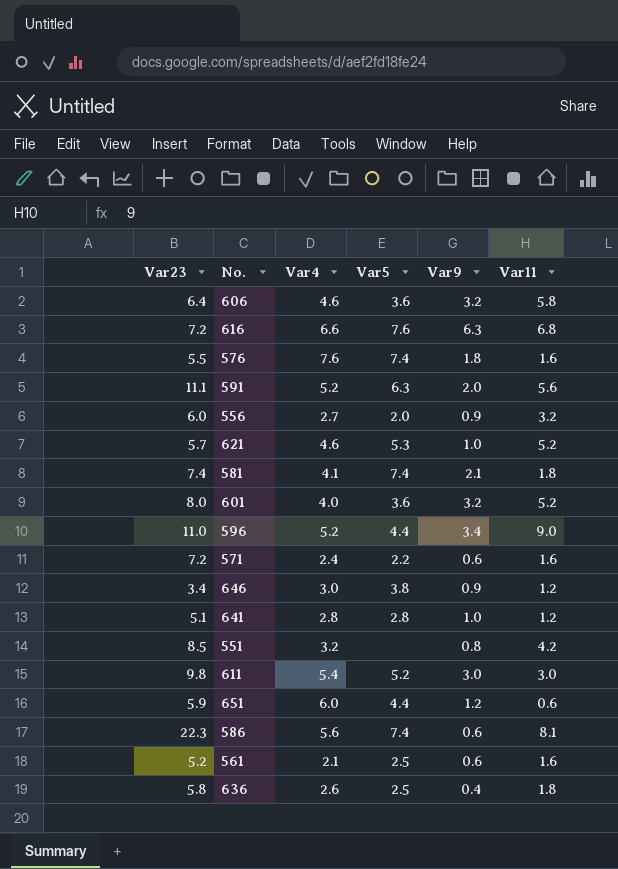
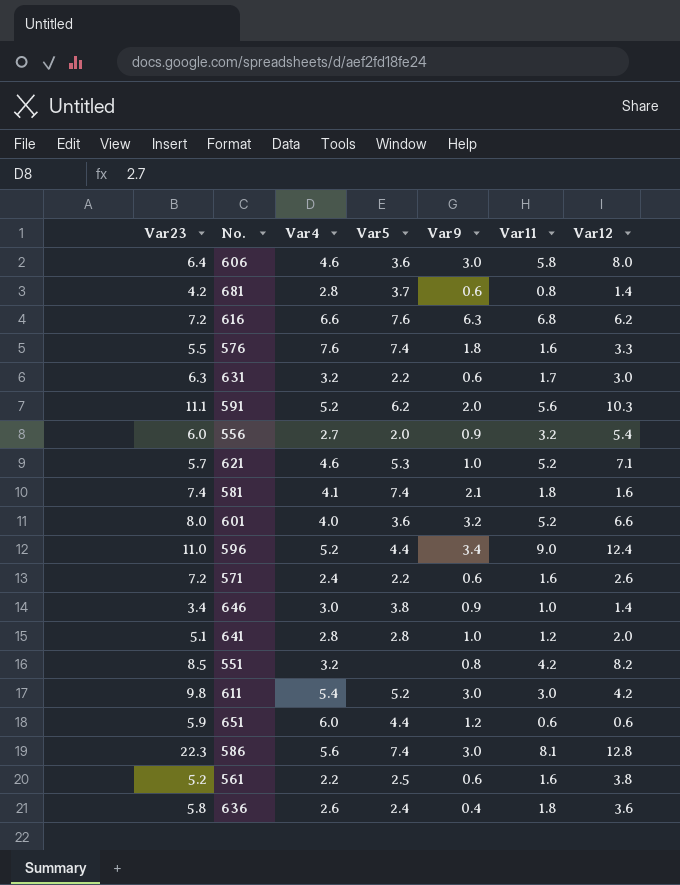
column Var12 | position: none -> 7
606 | Var9: 3.2 -> 3.0
row 681: none -> 4.2 | 2.8 | 3.7 | 0.6 | 0.8 | 1.4
row 631: none -> 6.3 | 3.2 | 2.2 | 0.6 | 1.7 | 3.0
591 | Var5: 6.3 -> 6.2
646 | Var11: 1.2 -> 1.0
586 | Var9: 0.6 -> 3.0
561 | Var4: 2.1 -> 2.2
636 | Var5: 2.5 -> 2.4

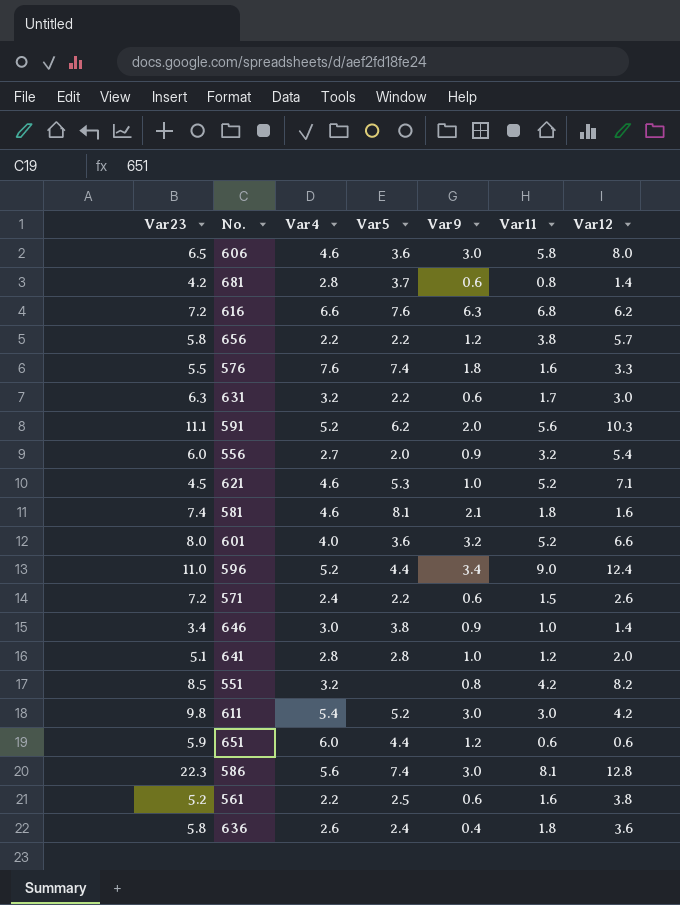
606 | Var23: 6.4 -> 6.5
row 656: none -> 5.8 | 2.2 | 2.2 | 1.2 | 3.8 | 5.7
621 | Var23: 5.7 -> 4.5
581 | Var4: 4.1 -> 4.6
581 | Var5: 7.4 -> 8.1
571 | Var11: 1.6 -> 1.5

